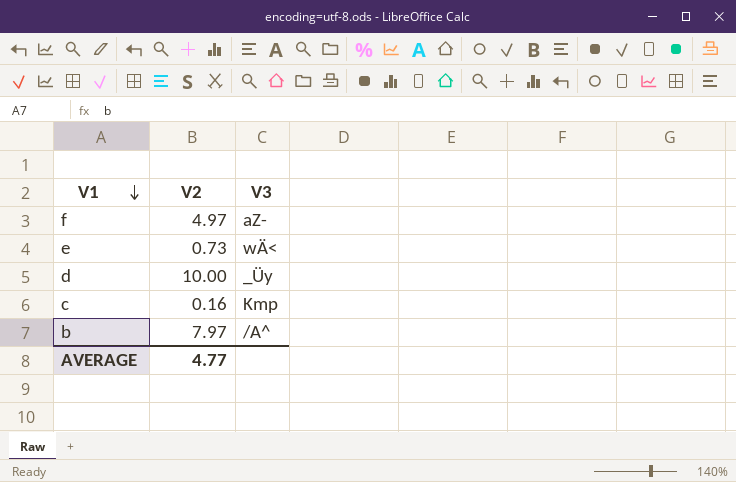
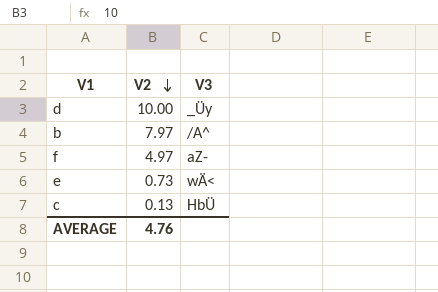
row order: V1 descending -> V2 descending
c | V2: 0.16 -> 0.13
c | V3: Kmp -> HbÜ
AVERAGE | V2: 4.77 -> 4.76

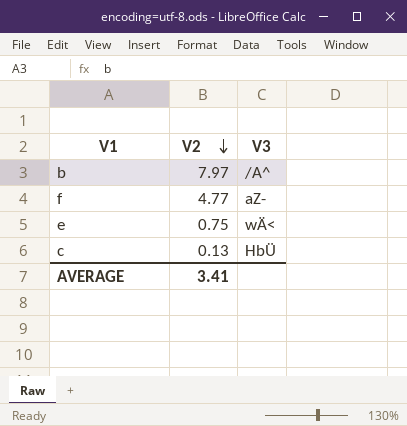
row d: 10.00 | _Üy -> none
f | V2: 4.97 -> 4.77
e | V2: 0.73 -> 0.75
AVERAGE | V2: 4.76 -> 3.41

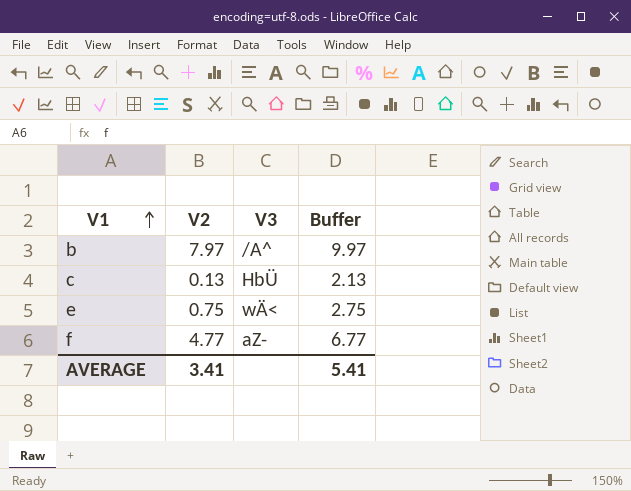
row order: V2 descending -> V1 ascending
column Buffer | formula: none -> [V2] + 2

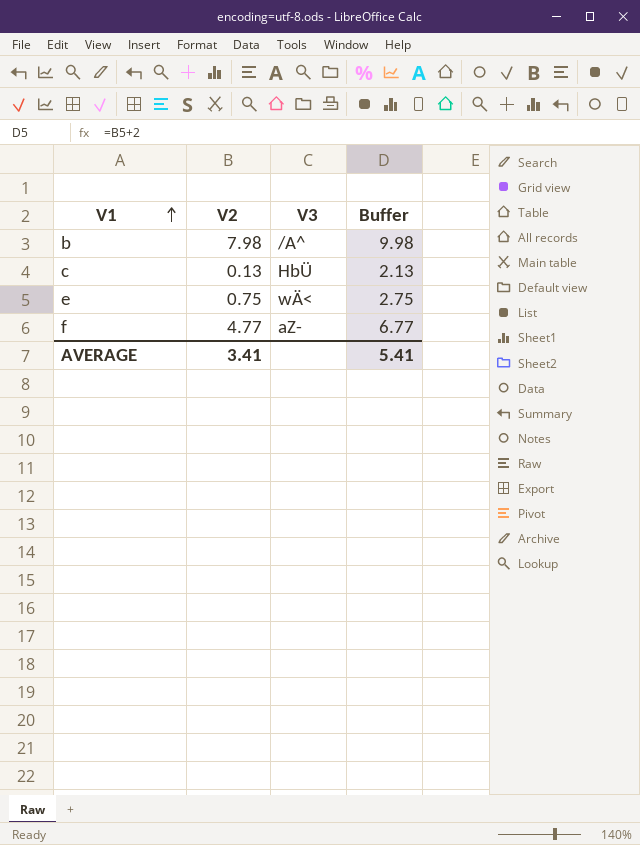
b | V2: 7.97 -> 7.98
b | Buffer: 9.97 -> 9.98

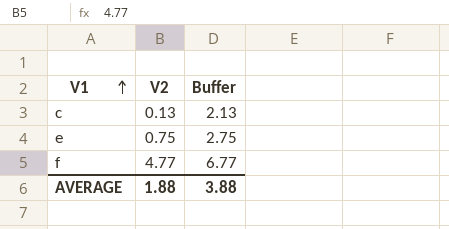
column V3 | position: 3 -> none
row b: 7.98 | /A^ | 9.98 -> none
AVERAGE | V2: 3.41 -> 1.88
AVERAGE | Buffer: 5.41 -> 3.88

